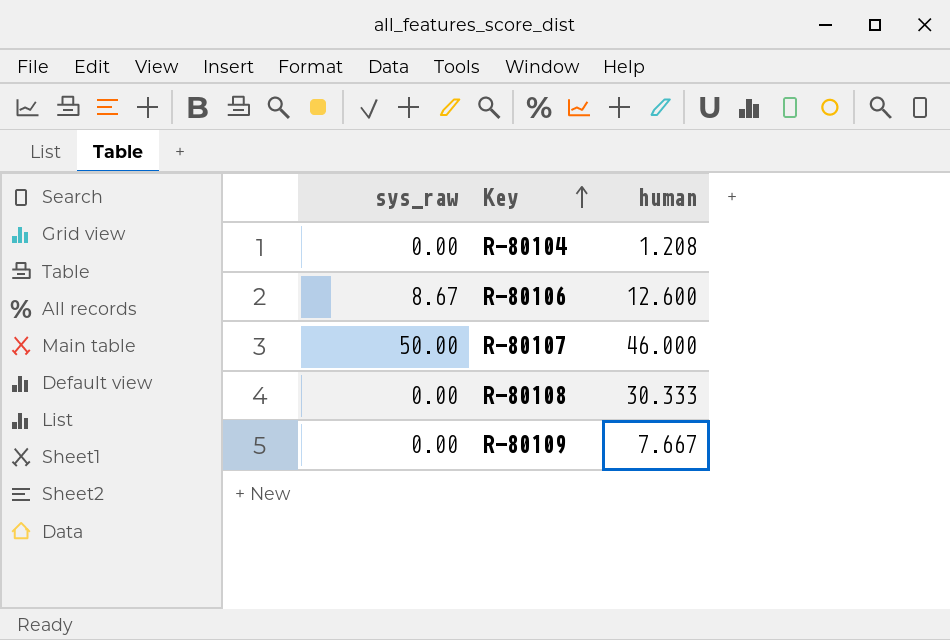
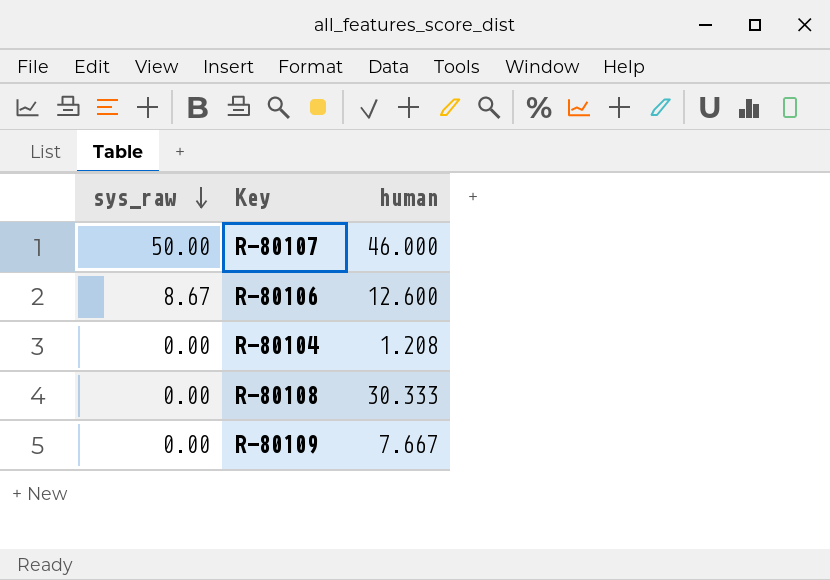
row order: Key ascending -> sys_raw descending

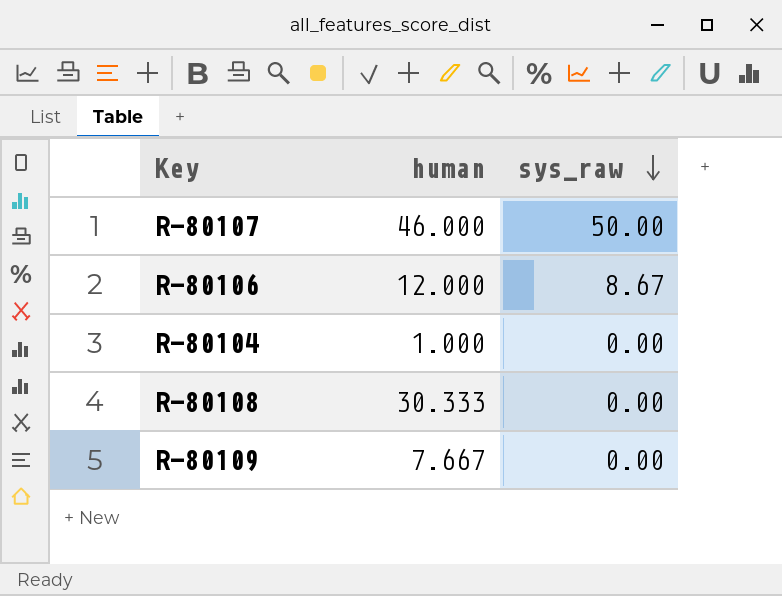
column sys_raw | position: 1 -> 3
R-80106 | human: 12.600 -> 12.000
R-80104 | human: 1.208 -> 1.000

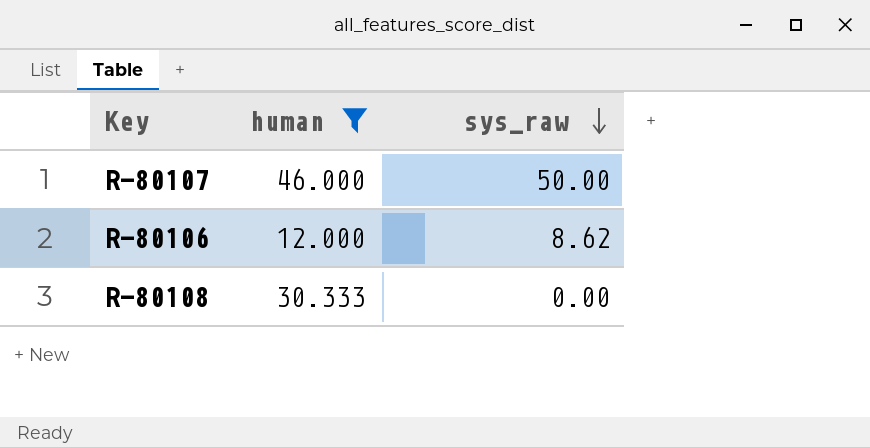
filter: none -> human >= 12.000
R-80106 | sys_raw: 8.67 -> 8.62

